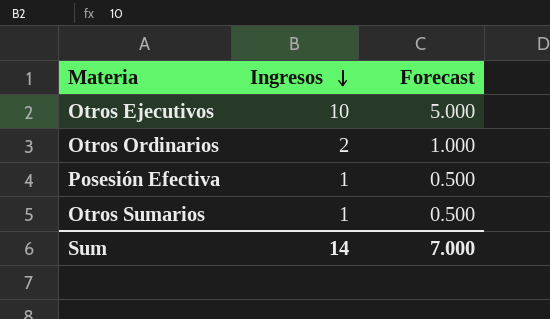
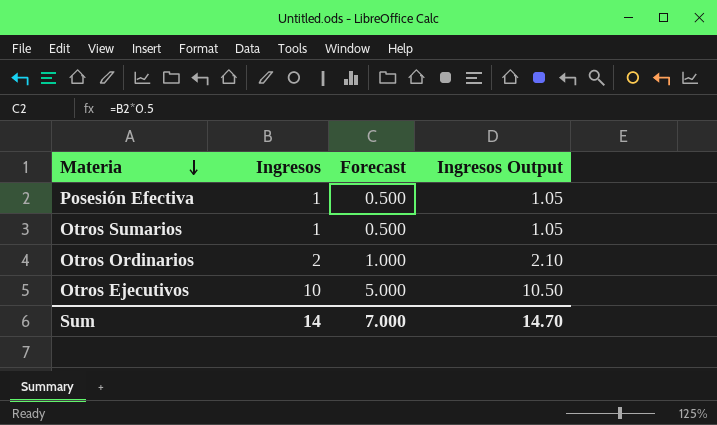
row order: Ingresos descending -> Materia descending
column Ingresos Output | formula: none -> [Ingresos] * 1.05

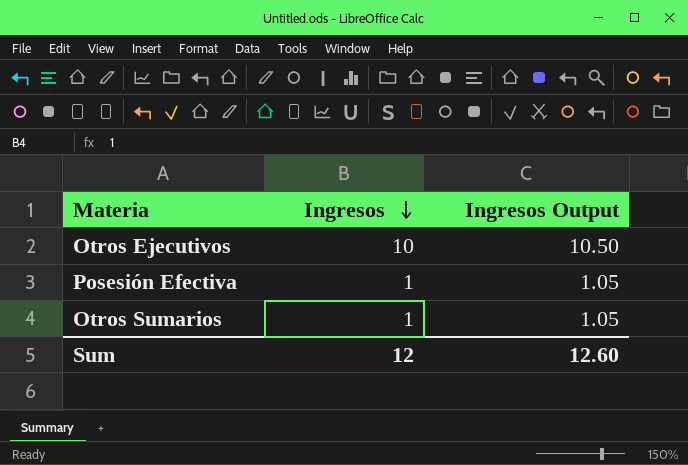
row order: Materia descending -> Ingresos descending
column Forecast | formula: [Ingresos] * 0.5 -> none
row Otros Ordinarios: 2 | 1.000 | 2.10 -> none
Sum | Ingresos: 14 -> 12
Sum | Ingresos Output: 14.70 -> 12.60

